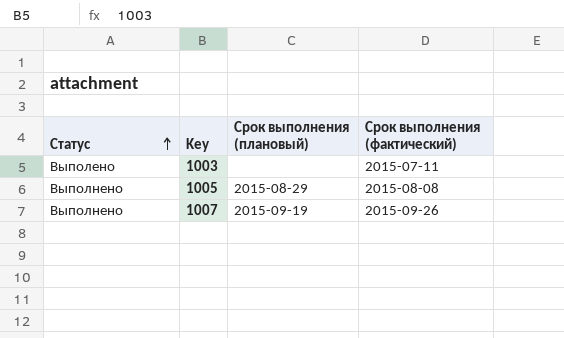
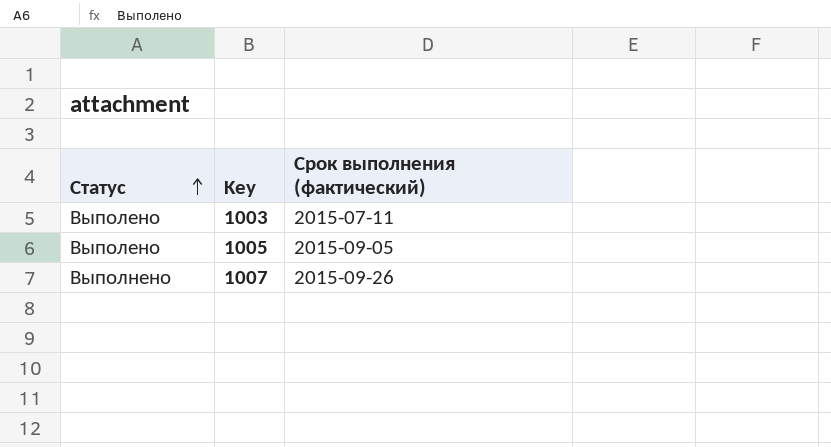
column Cрок выполнения (плановый) | position: 3 -> none
1005 | Cтатус: Выполнено -> Выполено
1005 | Cрок выполнения (фактический): 2015-08-08 -> 2015-09-05

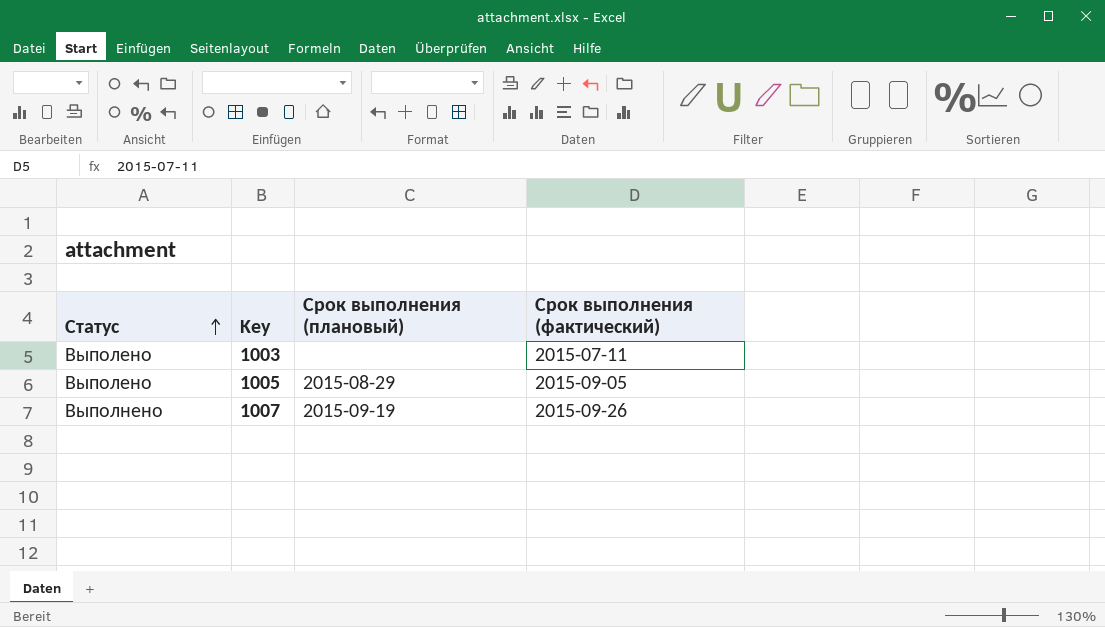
column Cрок выполнения (плановый) | position: none -> 3

